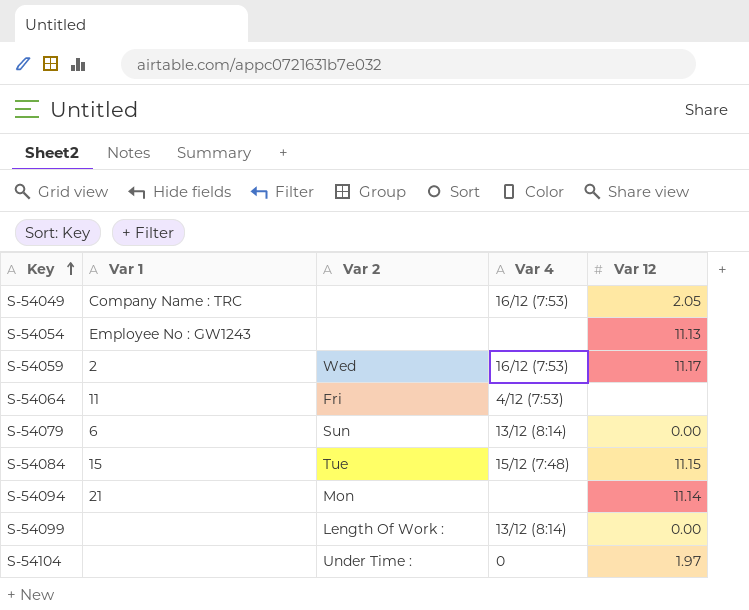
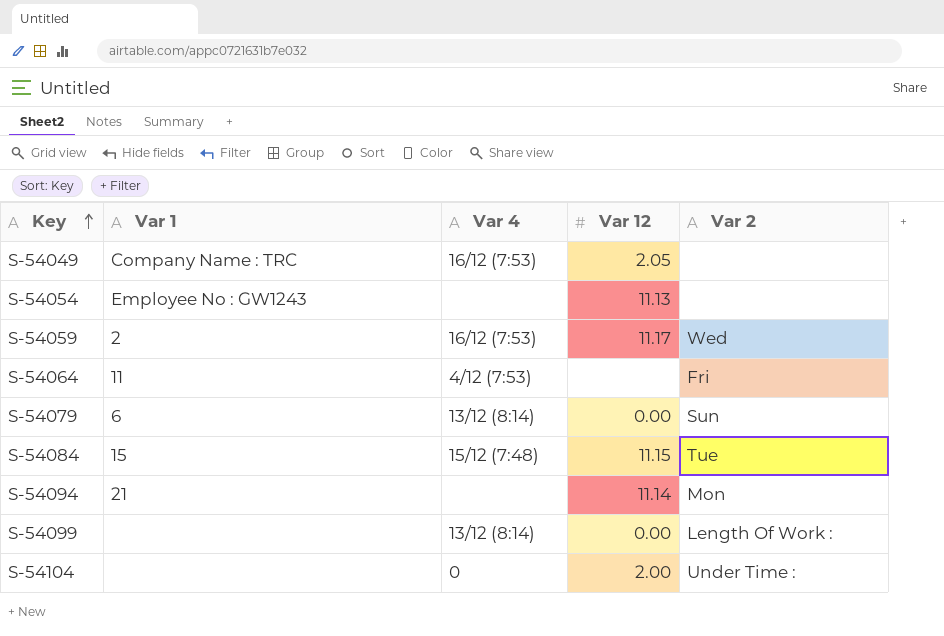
column Var 2 | position: 3 -> 5
S-54104 | Var 12: 1.97 -> 2.00

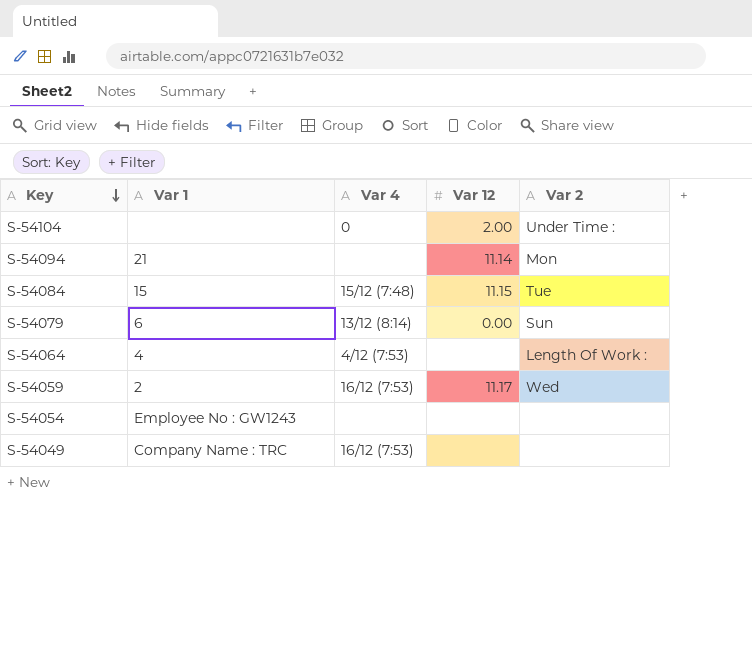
row order: Key ascending -> Key descending
row S-54099: none | 13/12 (8:14) | 0.00 | Length Of Work : -> none
S-54064 | Var 1: 11 -> 4
S-54064 | Var 2: Fri -> Length Of Work :
S-54054 | Var 12: 11.13 -> none
S-54049 | Var 12: 2.05 -> none

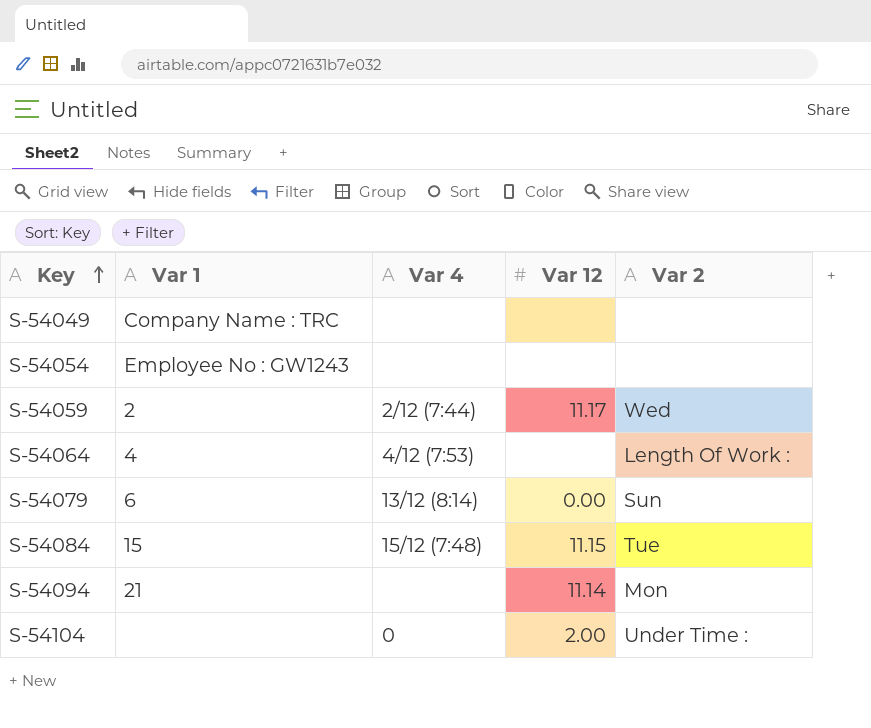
row order: Key descending -> Key ascending
S-54049 | Var 4: 16/12 (7:53) -> none
S-54059 | Var 4: 16/12 (7:53) -> 2/12 (7:44)

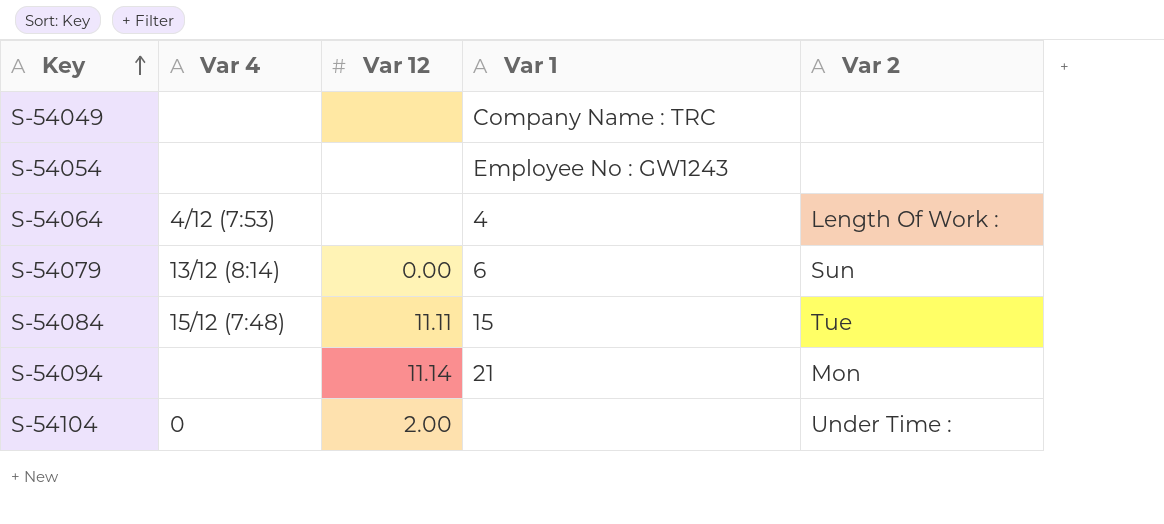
column Var 1 | position: 2 -> 4
row S-54059: 2 | 2/12 (7:44) | 11.17 | Wed -> none
S-54084 | Var 12: 11.15 -> 11.11

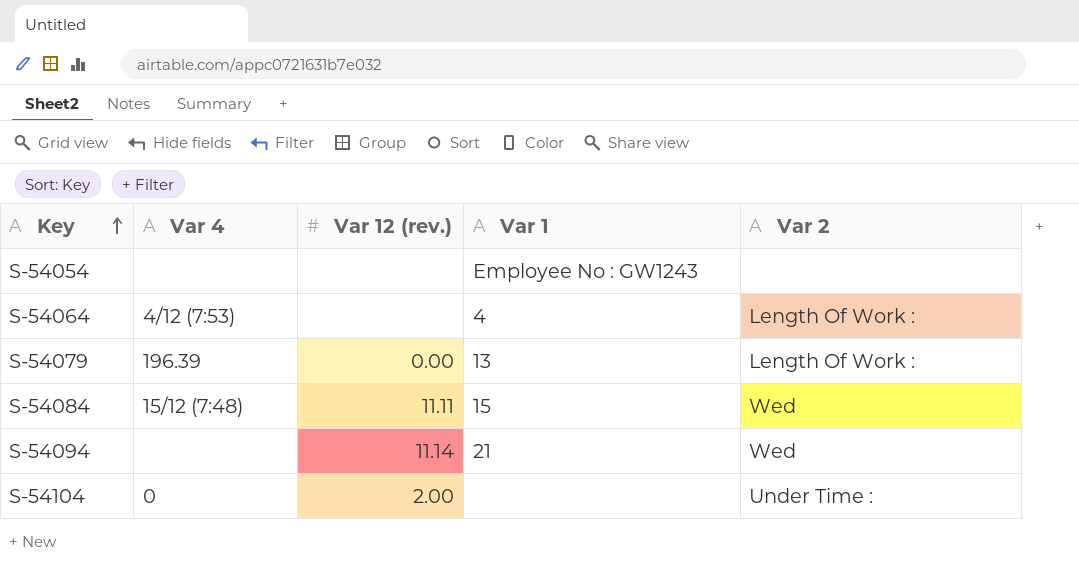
column name: Var 12 -> Var 12 (rev.)
row S-54049: none | none | Company Name : TRC | none -> none
S-54079 | Var 4: 13/12 (8:14) -> 196.39
S-54079 | Var 1: 6 -> 13
S-54079 | Var 2: Sun -> Length Of Work :
S-54084 | Var 2: Tue -> Wed
S-54094 | Var 2: Mon -> Wed

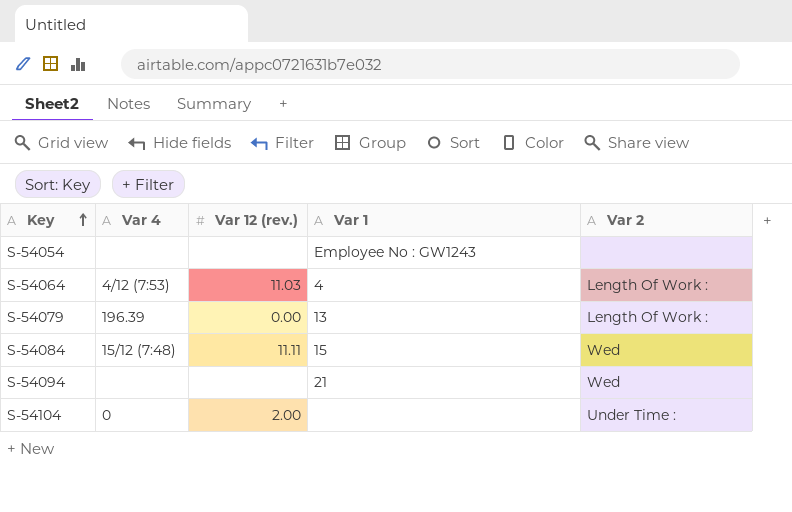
S-54064 | Var 12 (rev.): none -> 11.03
S-54094 | Var 12 (rev.): 11.14 -> none

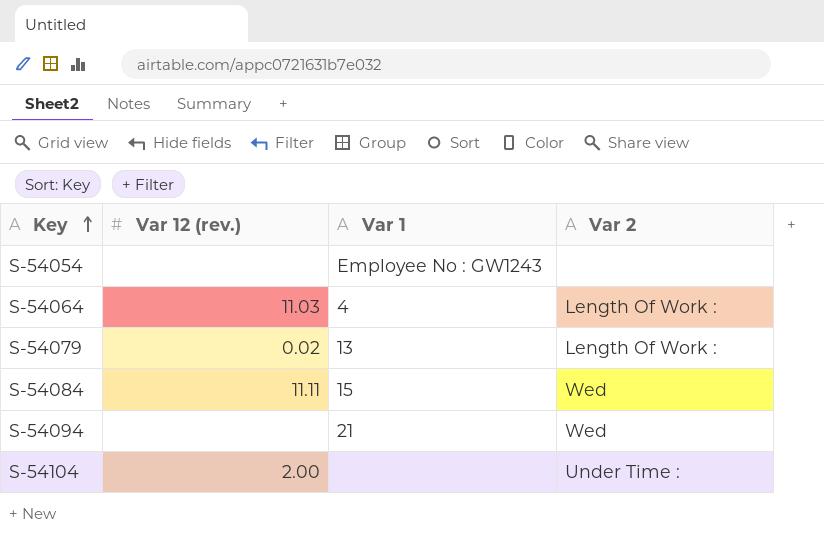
column Var 4 | position: 2 -> none
S-54079 | Var 12 (rev.): 0.00 -> 0.02

